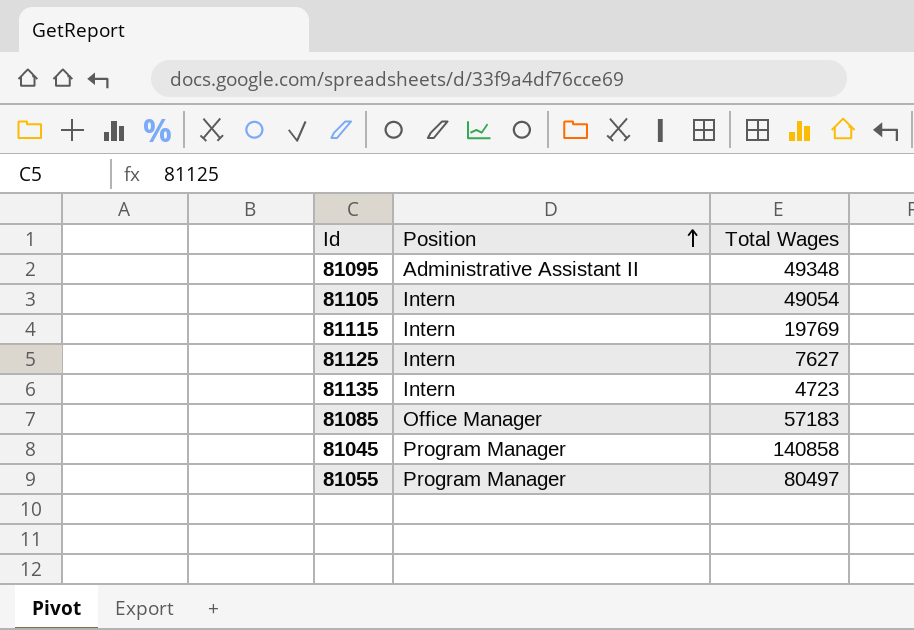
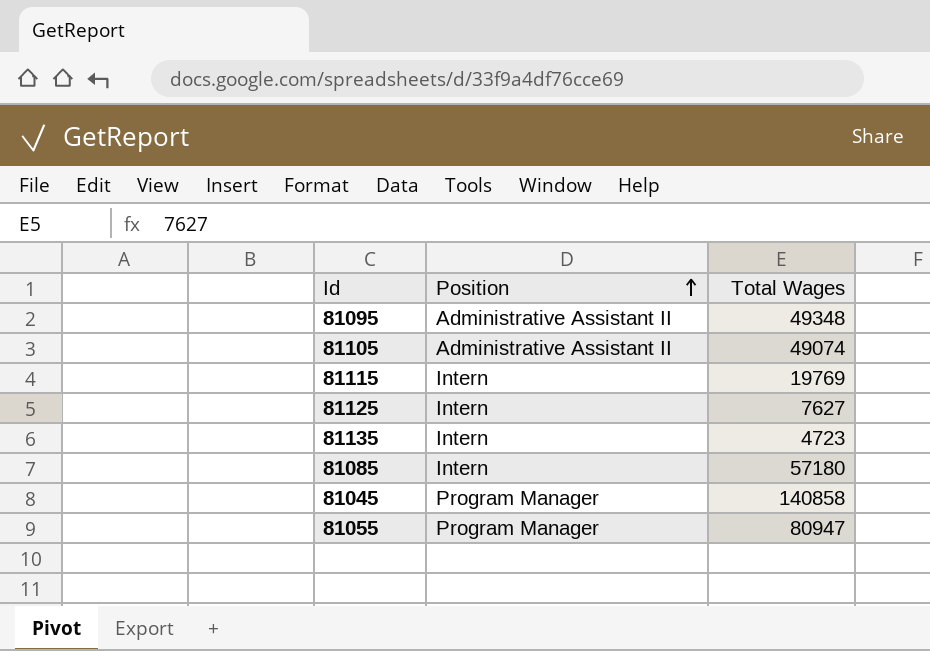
81105 | Position: Intern -> Administrative Assistant II
81105 | Total Wages: 49054 -> 49074
81085 | Position: Office Manager -> Intern
81085 | Total Wages: 57183 -> 57180
81055 | Total Wages: 80497 -> 80947

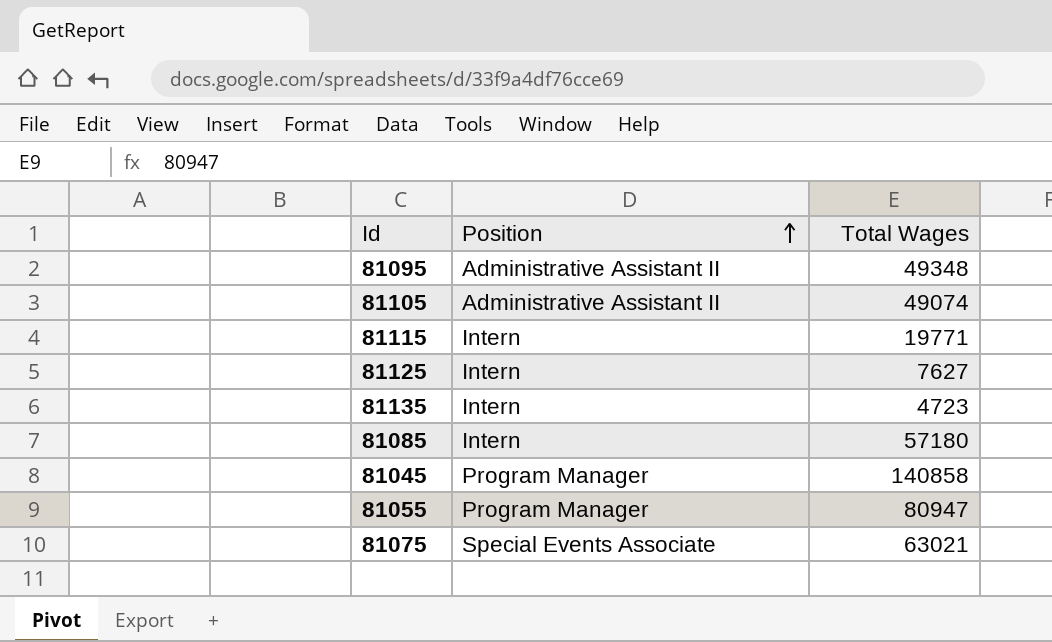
81115 | Total Wages: 19769 -> 19771
row 81075: none -> Special Events Associate | 63021

